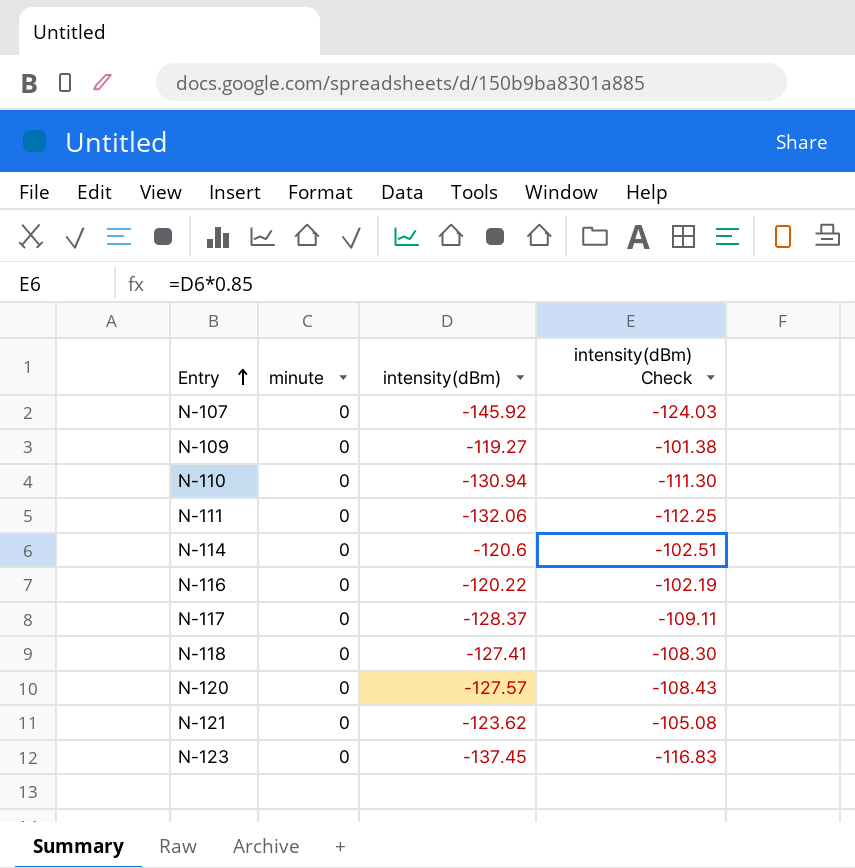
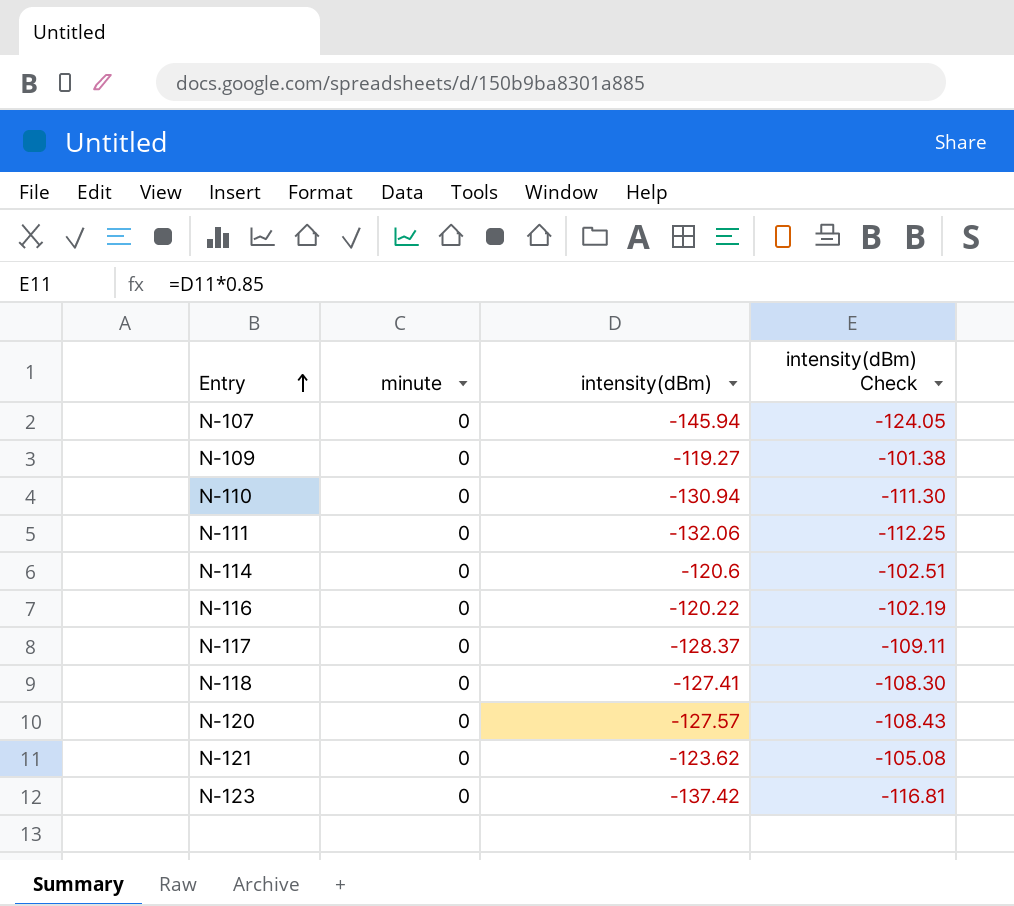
N-107 | intensity(dBm): -145.92 -> -145.94
N-107 | intensity(dBm) Check: -124.03 -> -124.05
N-123 | intensity(dBm): -137.45 -> -137.42
N-123 | intensity(dBm) Check: -116.83 -> -116.81

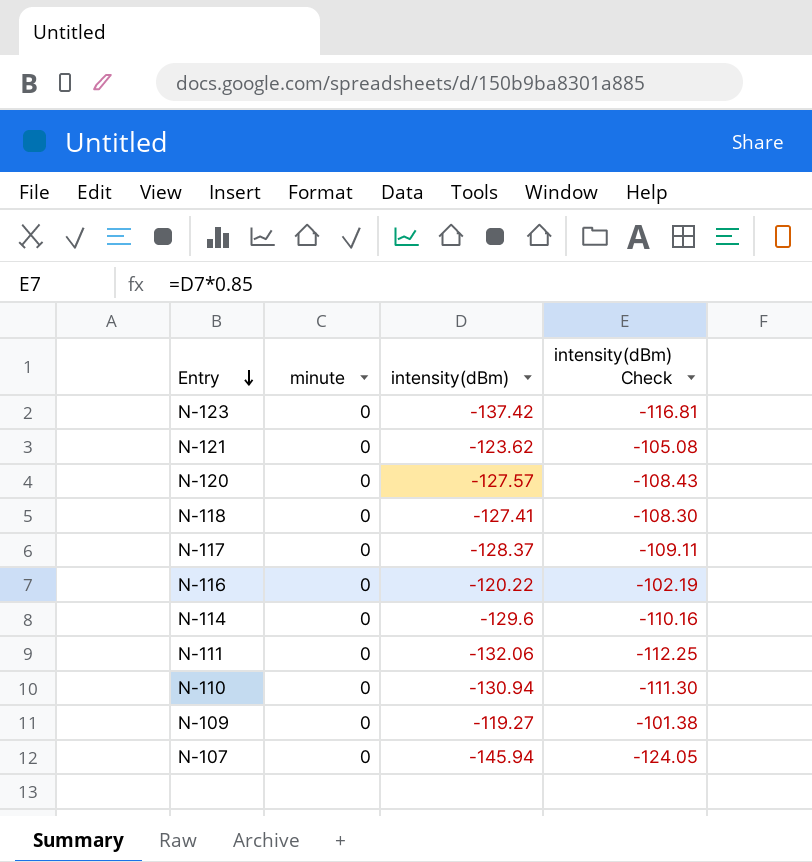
row order: Entry ascending -> Entry descending
N-114 | intensity(dBm): -120.6 -> -129.6
N-114 | intensity(dBm) Check: -102.51 -> -110.16

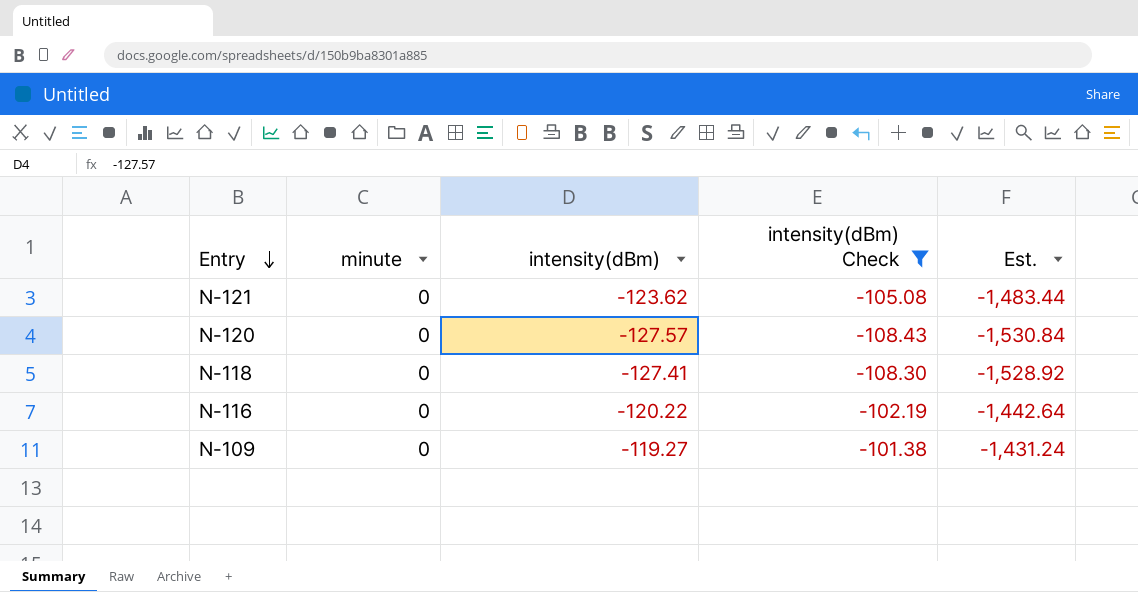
filter: none -> intensity(dBm) Check >= -108.43
column Est. | formula: none -> [intensity(dBm)] * 12

